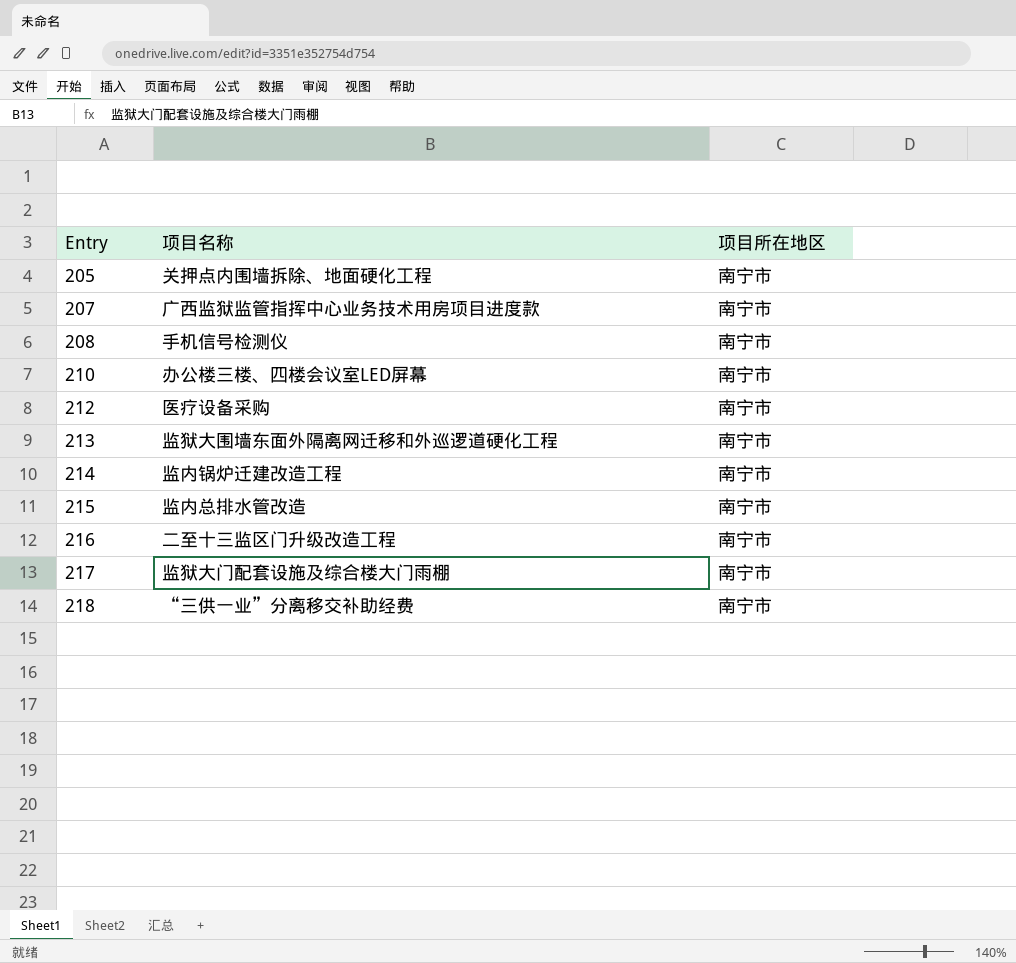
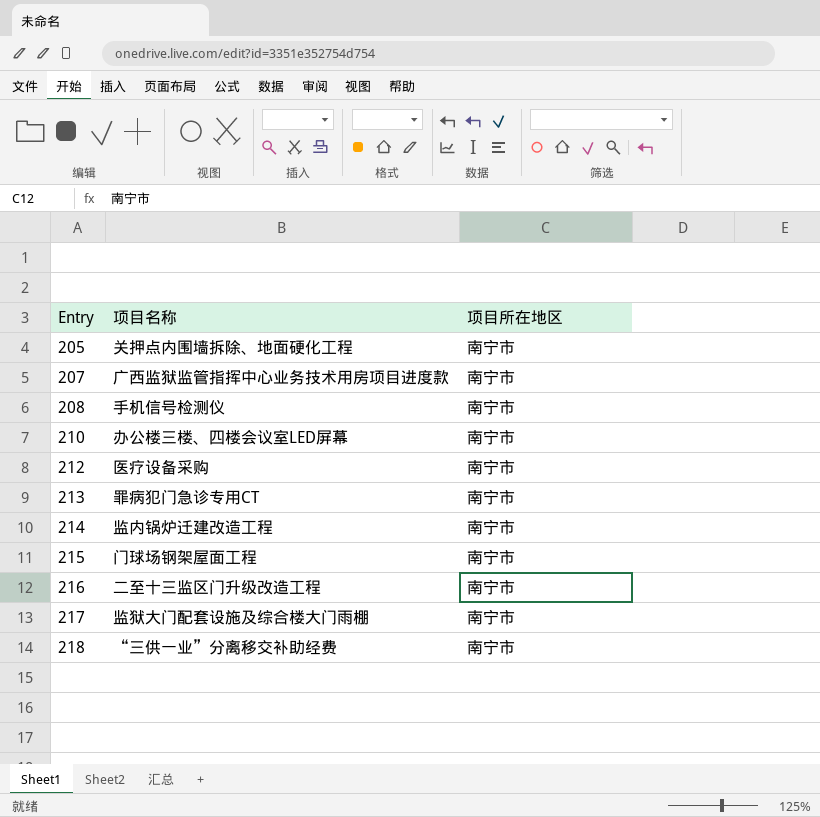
213 | 项目名称: 监狱大围墙东面外隔离网迁移和外巡逻道硬化工程 -> 罪病犯门急诊专用CT
215 | 项目名称: 监内总排水管改造 -> 门球场钢架屋面工程

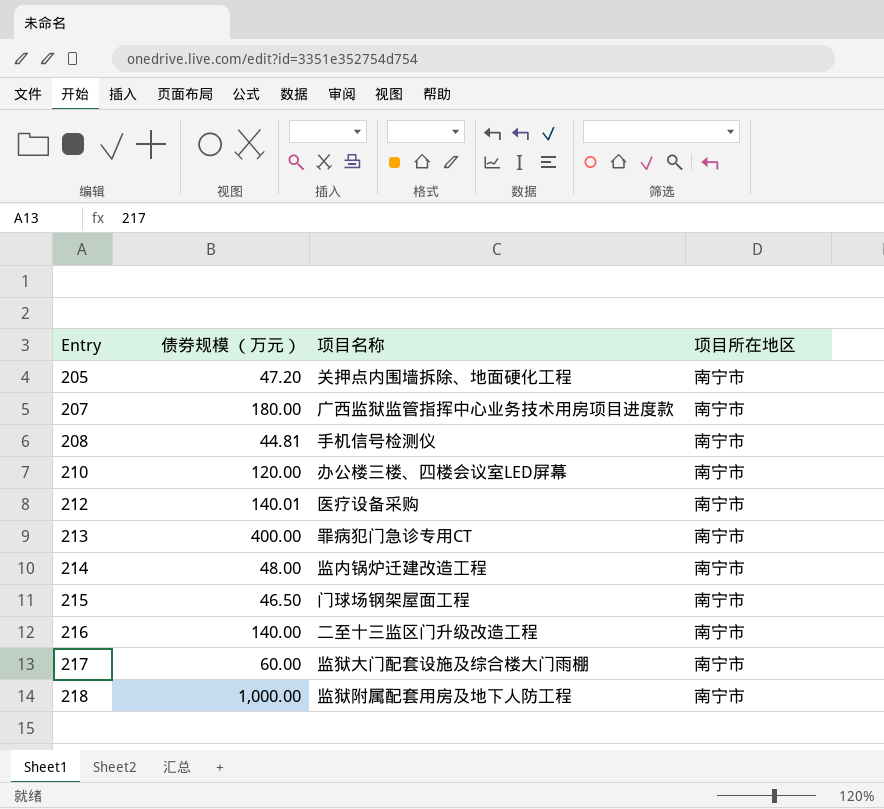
column 债券规模 （万元） | position: none -> 2
218 | 项目名称: “三供一业”分离移交补助经费 -> 监狱附属配套用房及地下人防工程

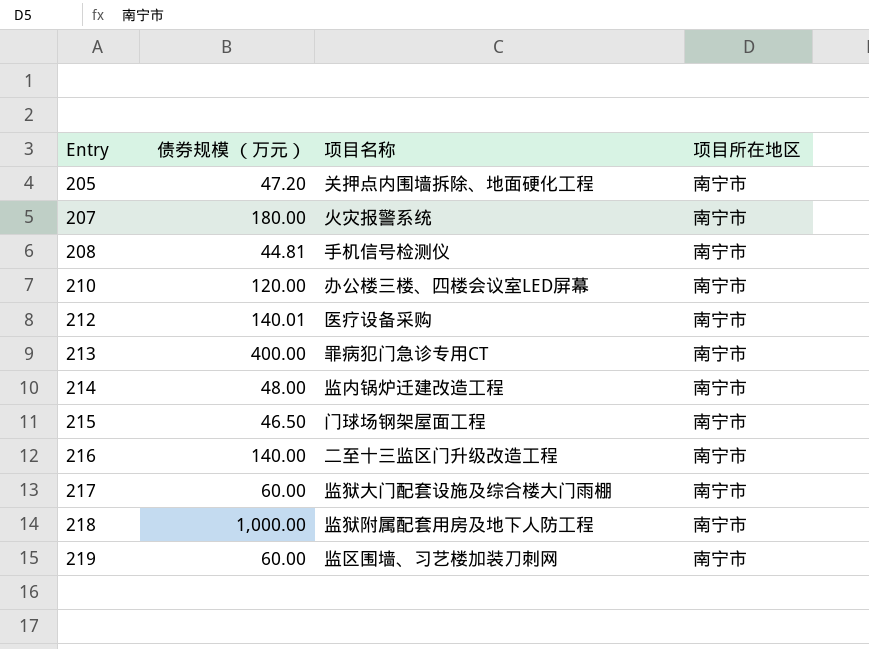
207 | 项目名称: 广西监狱监管指挥中心业务技术用房项目进度款 -> 火灾报警系统
row 219: none -> 60.00 | 监区围墙、习艺楼加装刀刺网 | 南宁市

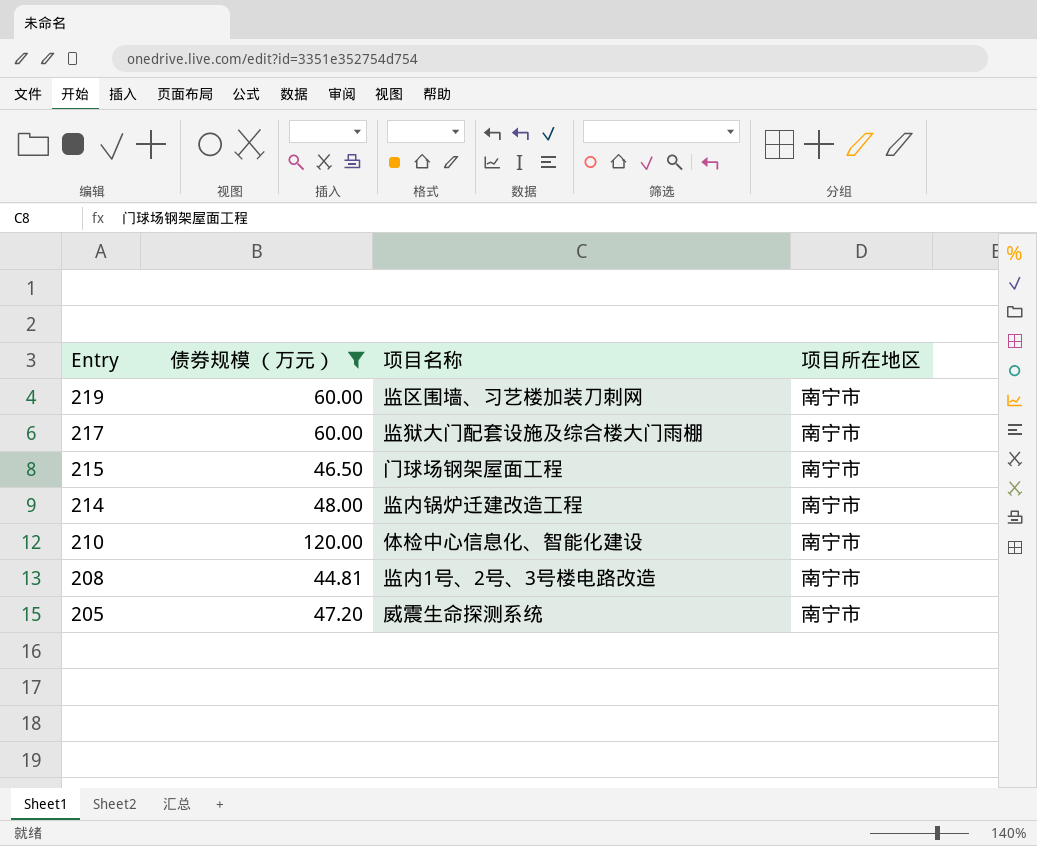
filter: none -> 债券规模 （万元） <= 120.00
row order: Entry ascending -> Entry descending
210 | 项目名称: 办公楼三楼、四楼会议室LED屏幕 -> 体检中心信息化、智能化建设
208 | 项目名称: 手机信号检测仪 -> 监内1号、2号、3号楼电路改造
205 | 项目名称: 关押点内围墙拆除、地面硬化工程 -> 威震生命探测系统

